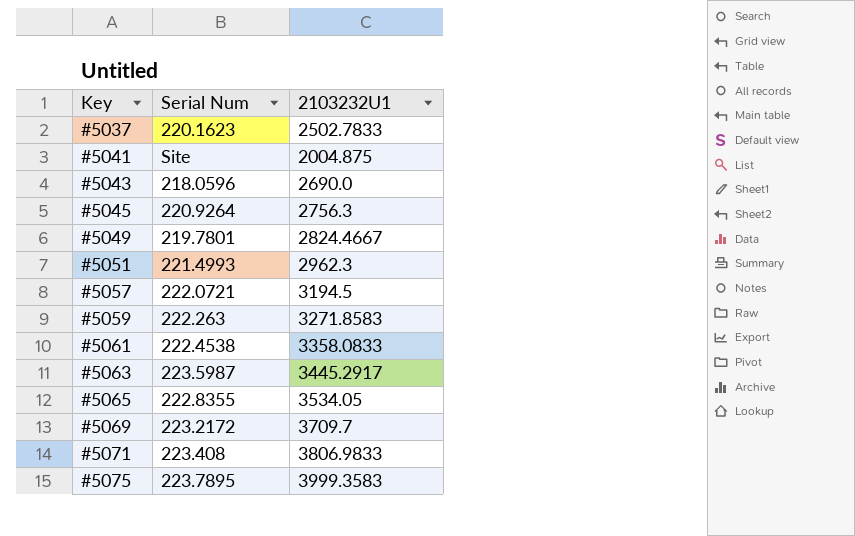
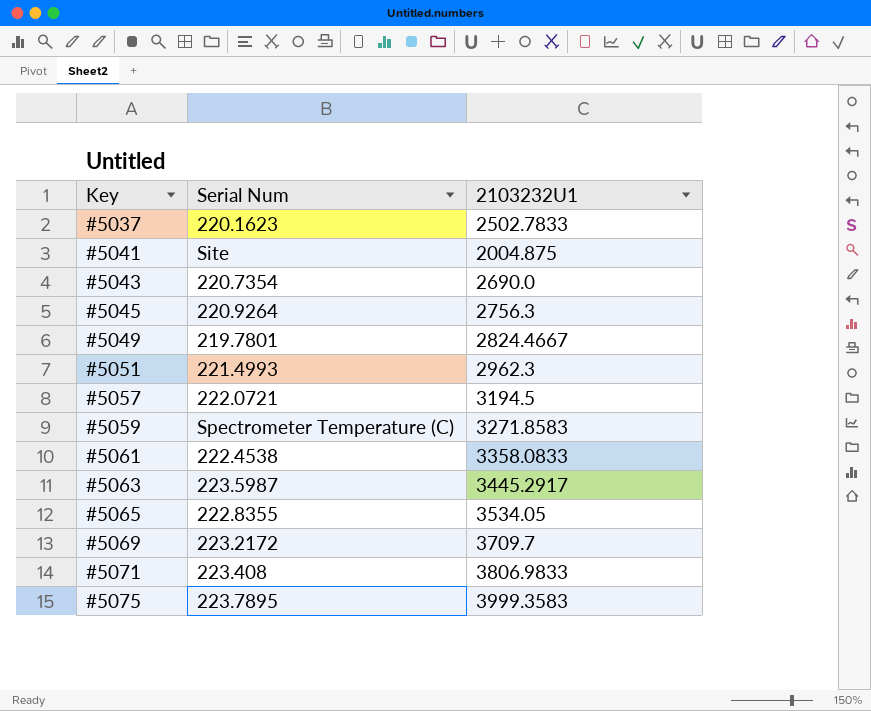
#5043 | Serial Num: 218.0596 -> 220.7354
#5059 | Serial Num: 222.263 -> Spectrometer Temperature (C)

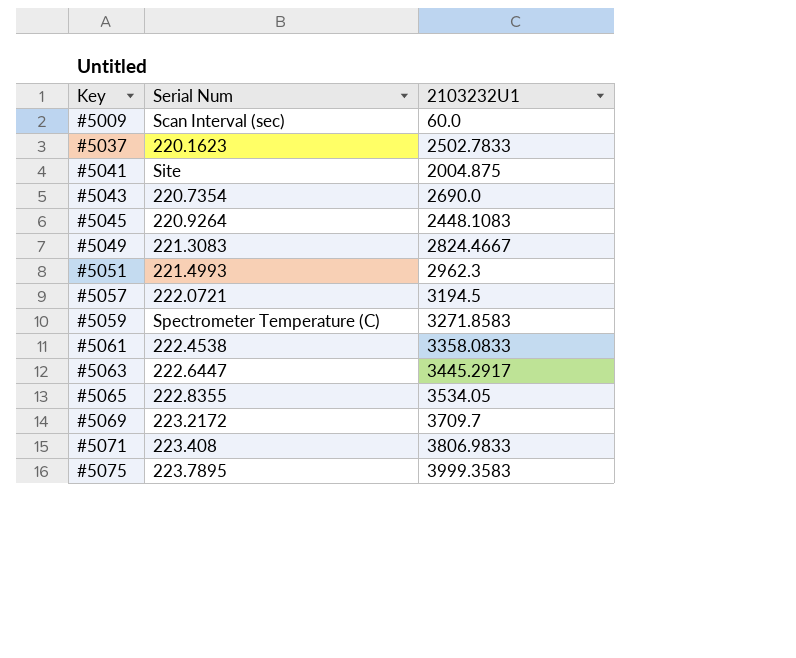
row #5009: none -> Scan Interval (sec) | 60.0
#5045 | 2103232U1: 2756.3 -> 2448.1083
#5049 | Serial Num: 219.7801 -> 221.3083
#5063 | Serial Num: 223.5987 -> 222.6447

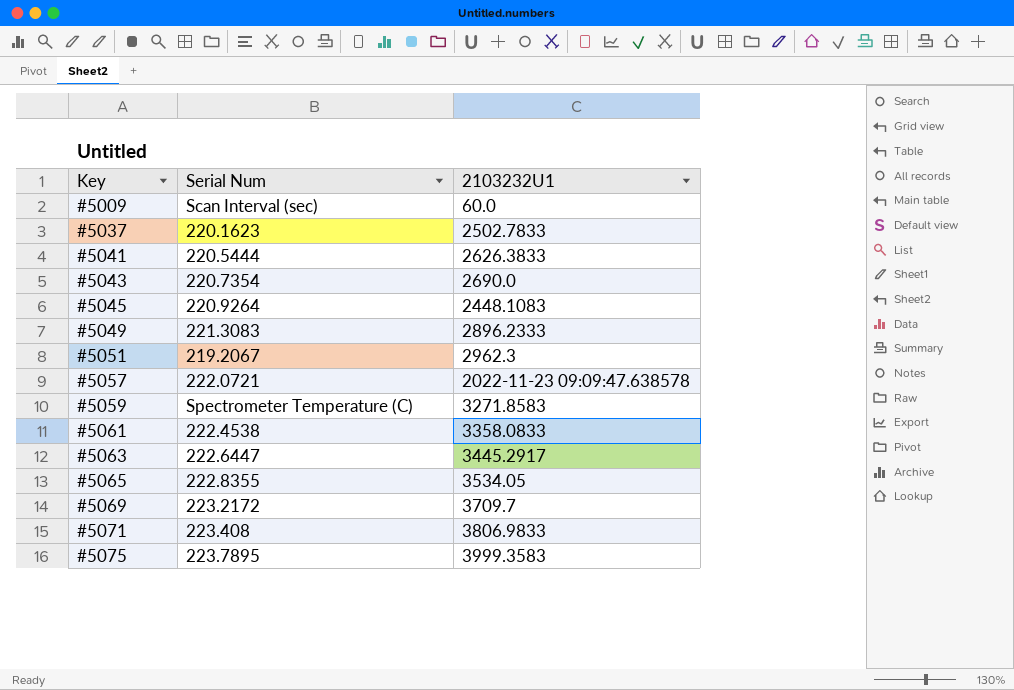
#5041 | Serial Num: Site -> 220.5444
#5041 | 2103232U1: 2004.875 -> 2626.3833
#5049 | 2103232U1: 2824.4667 -> 2896.2333
#5051 | Serial Num: 221.4993 -> 219.2067
#5057 | 2103232U1: 3194.5 -> 2022-11-23 09:09:47.638578

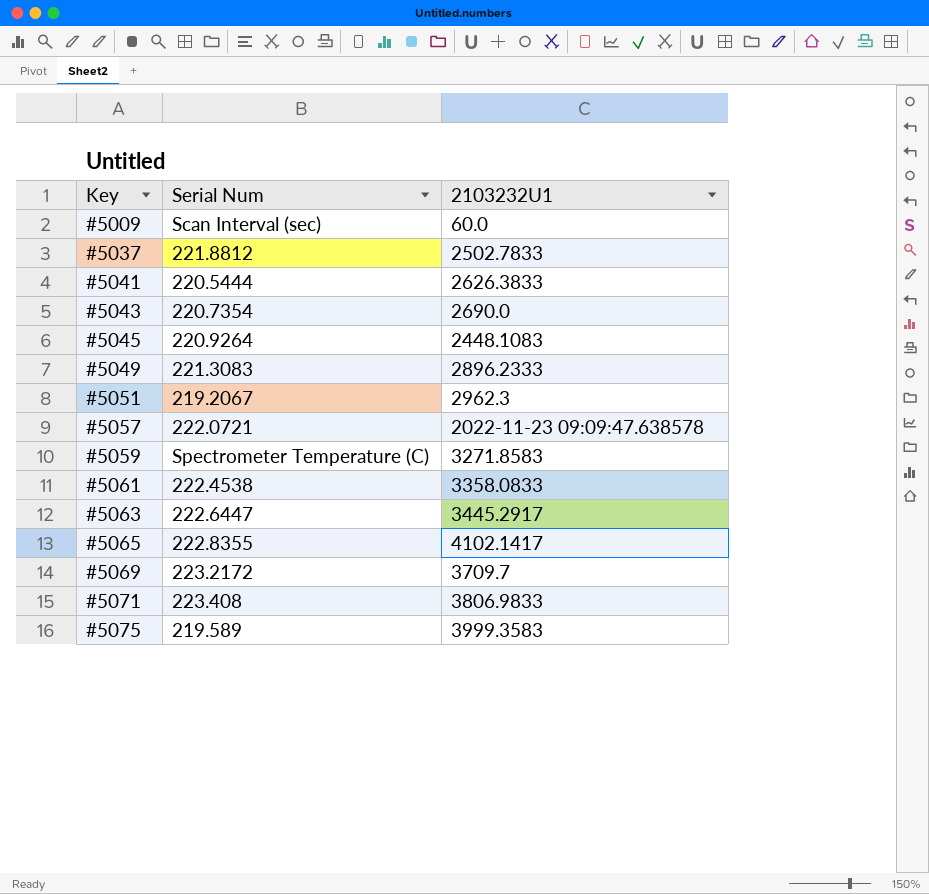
#5037 | Serial Num: 220.1623 -> 221.8812
#5065 | 2103232U1: 3534.05 -> 4102.1417
#5075 | Serial Num: 223.7895 -> 219.589

